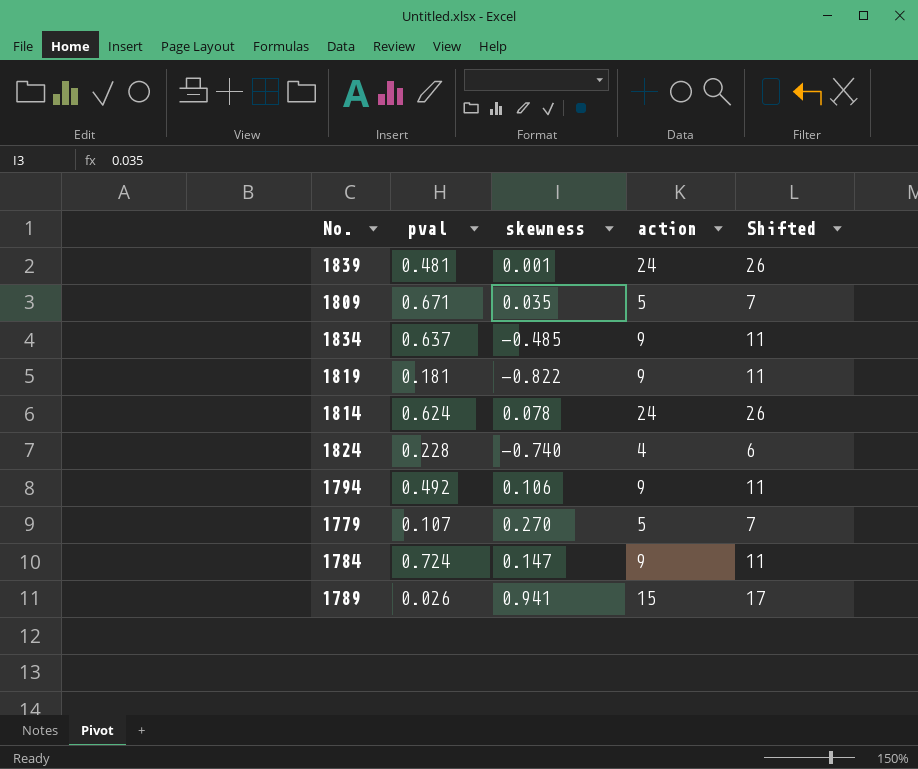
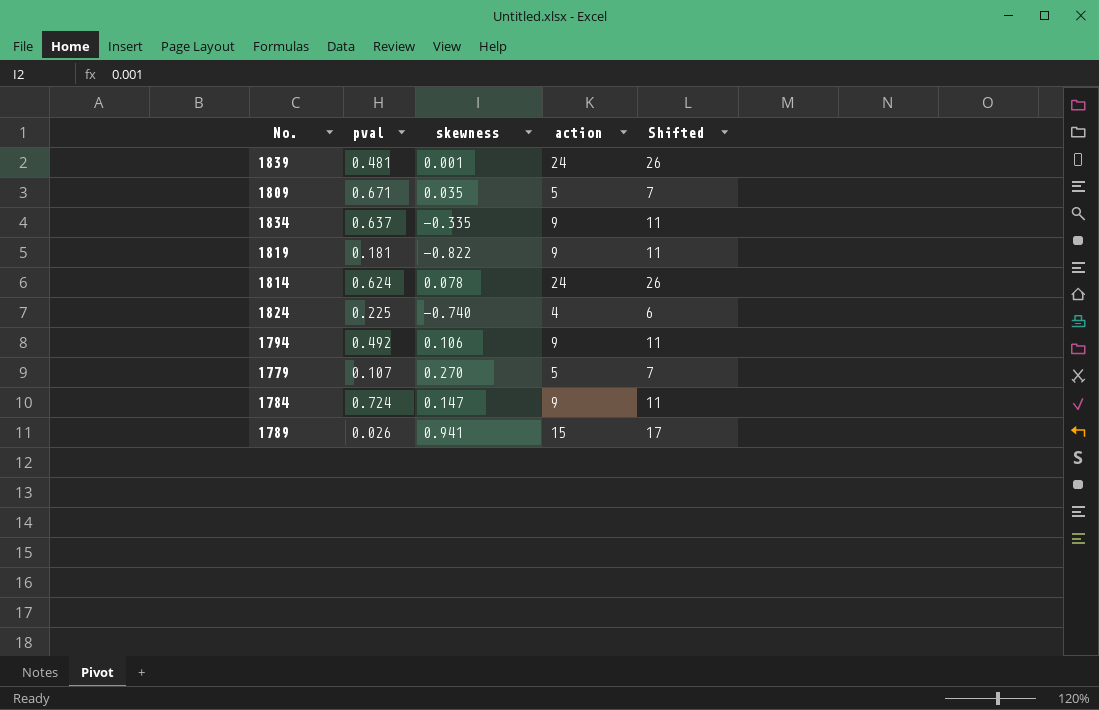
1834 | skewness: -0.485 -> -0.335
1824 | pval: 0.228 -> 0.225

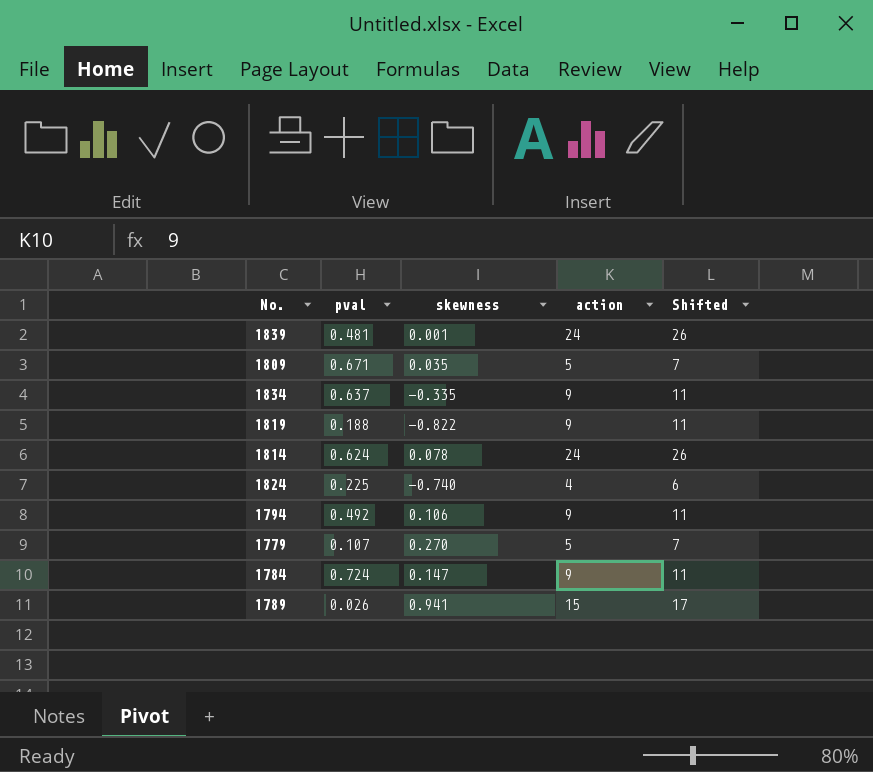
1819 | pval: 0.181 -> 0.188

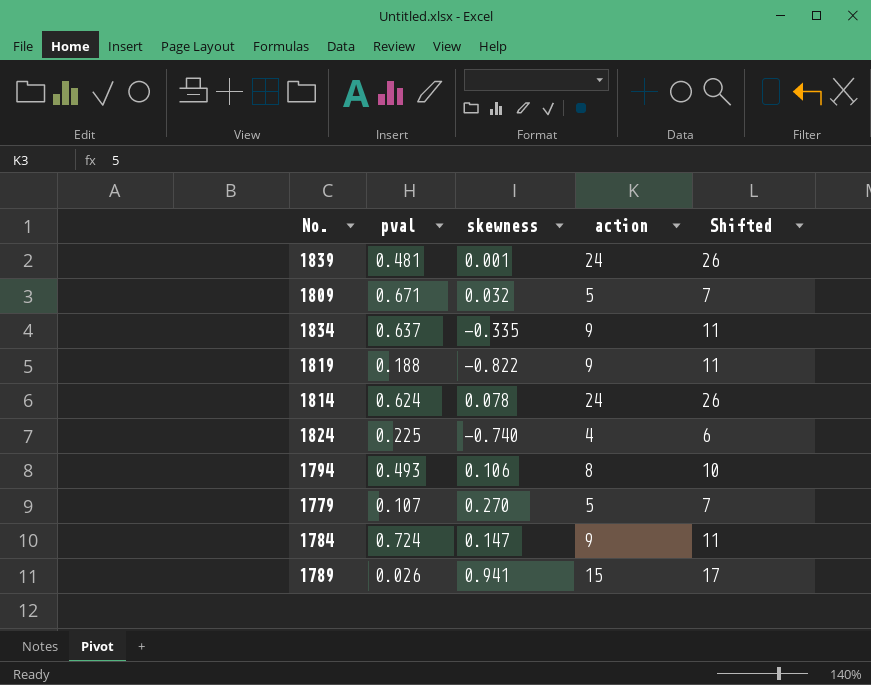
1809 | skewness: 0.035 -> 0.032
1794 | pval: 0.492 -> 0.493
1794 | action: 9 -> 8
1794 | Shifted: 11 -> 10

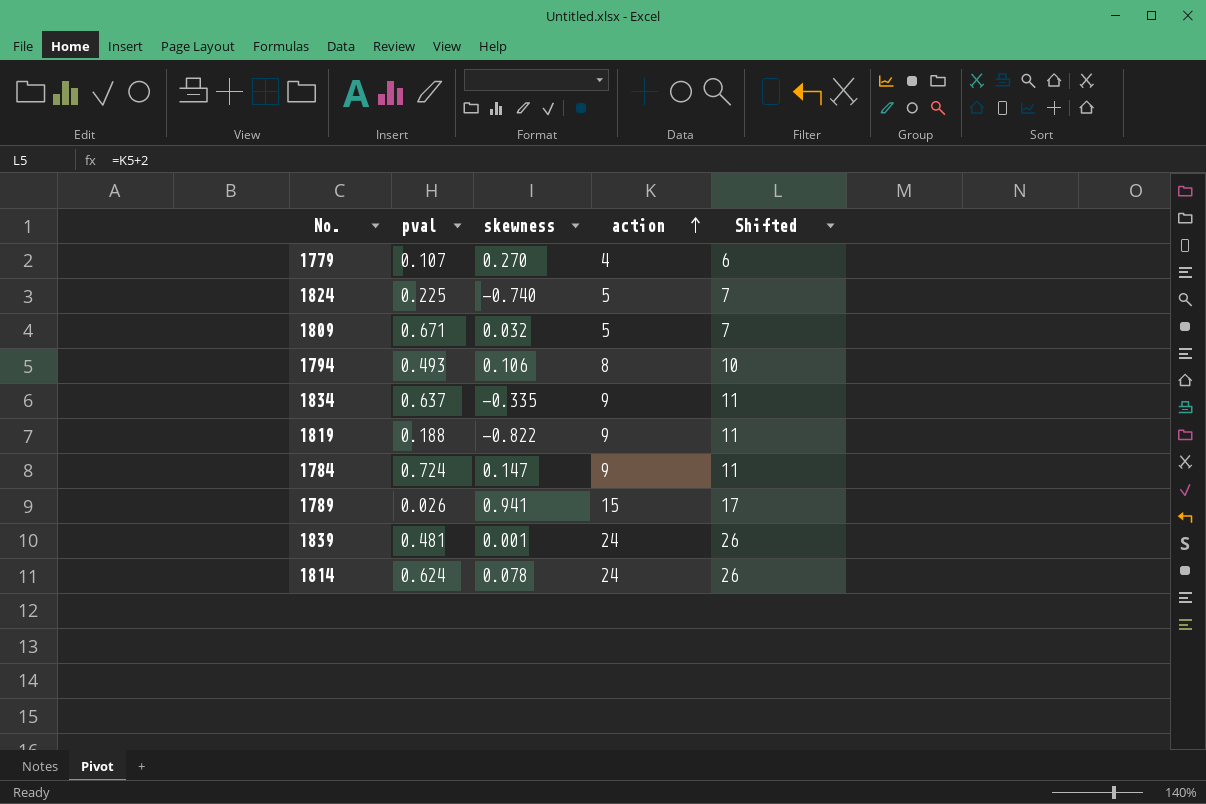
row order: none -> action ascending
1779 | action: 5 -> 4
1779 | Shifted: 7 -> 6
1824 | action: 4 -> 5
1824 | Shifted: 6 -> 7

